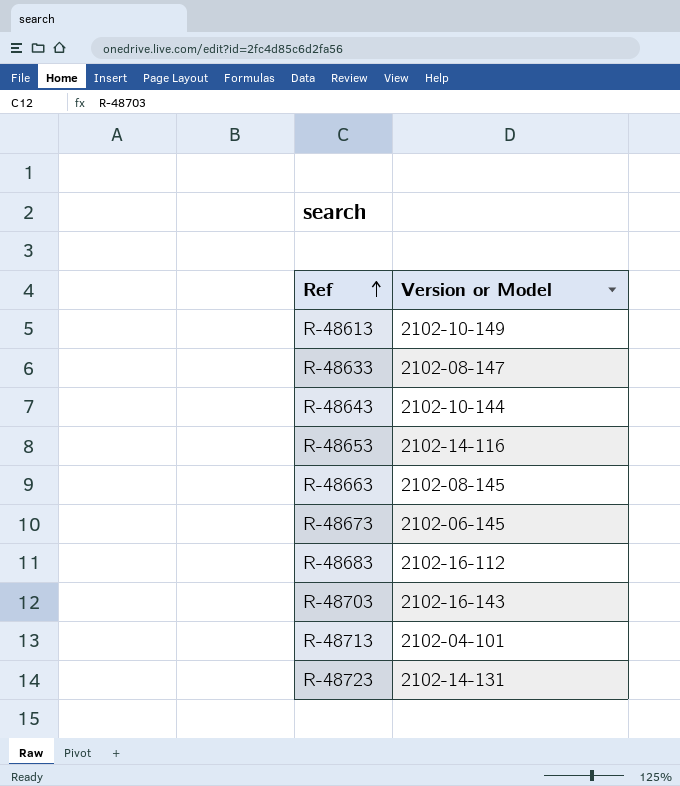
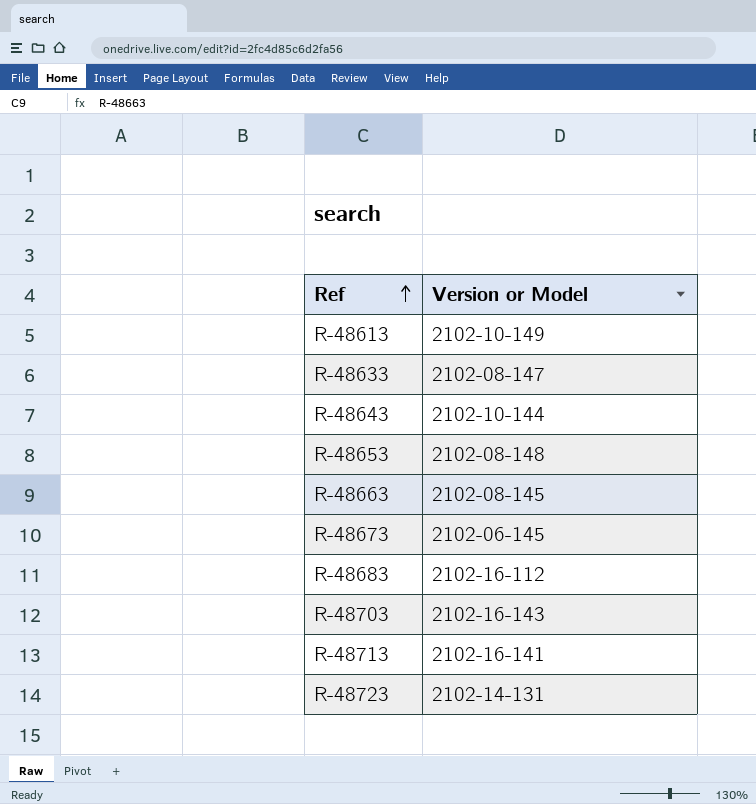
R-48653 | Version or Model: 2102-14-116 -> 2102-08-148
R-48713 | Version or Model: 2102-04-101 -> 2102-16-141

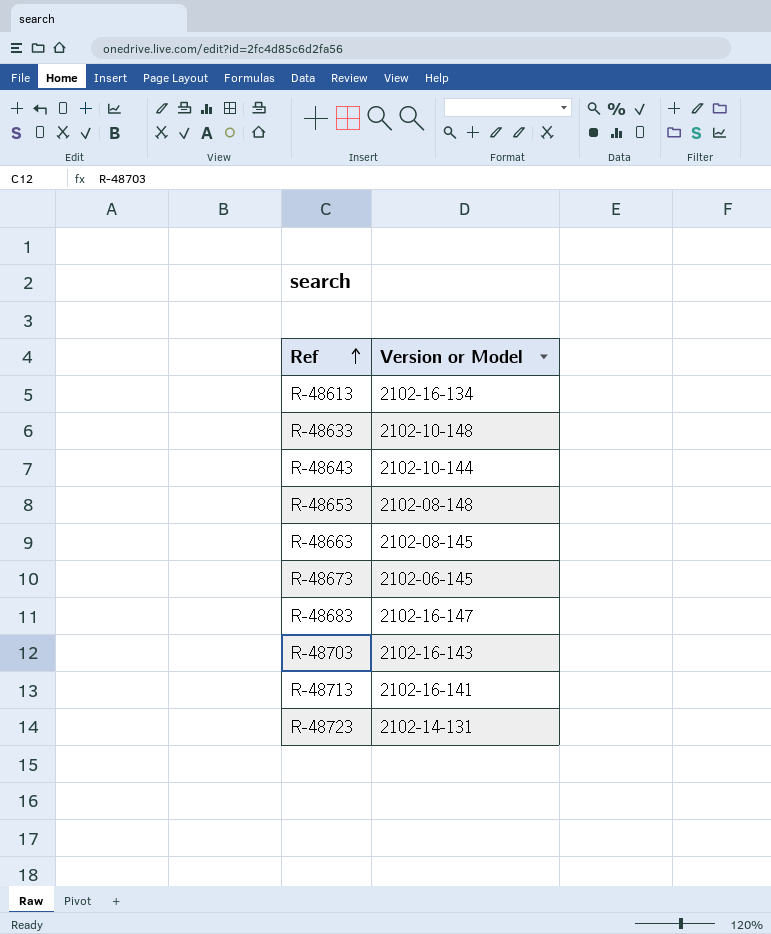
R-48613 | Version or Model: 2102-10-149 -> 2102-16-134
R-48633 | Version or Model: 2102-08-147 -> 2102-10-148
R-48683 | Version or Model: 2102-16-112 -> 2102-16-147

